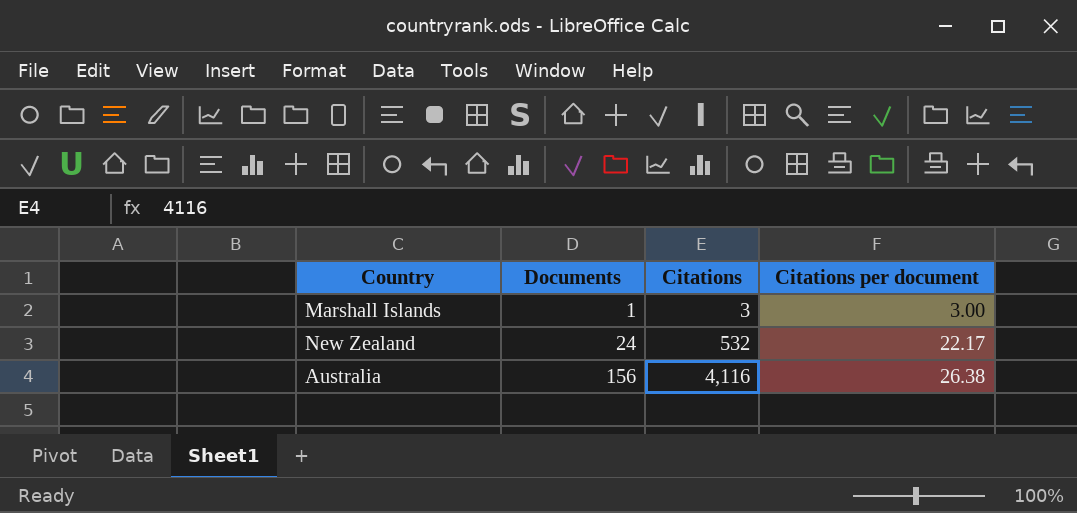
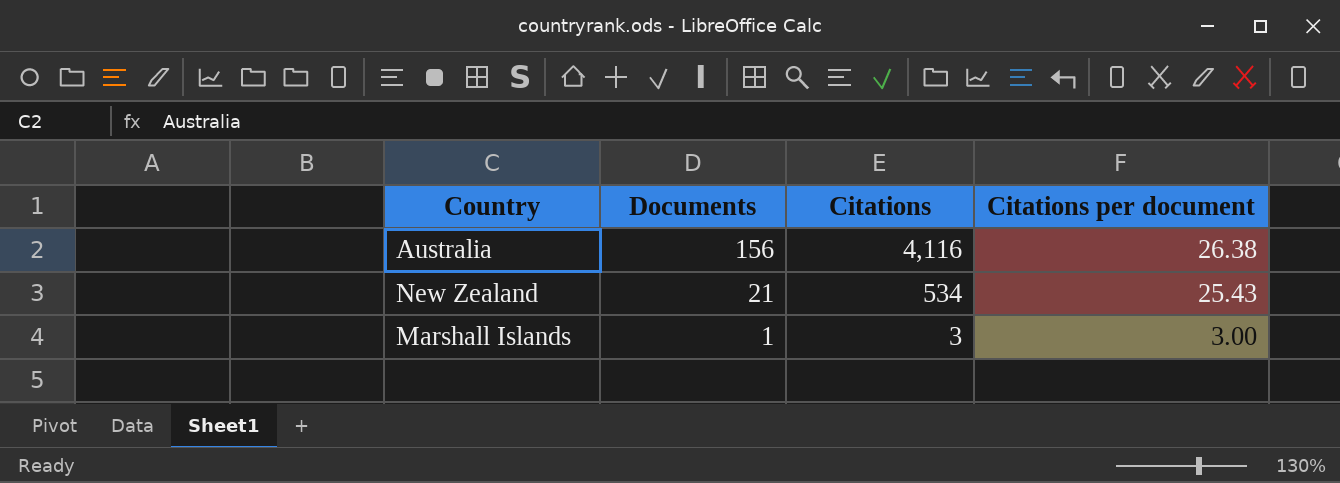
row order: Documents ascending -> Documents descending
New Zealand | Documents: 24 -> 21
New Zealand | Citations: 532 -> 534
New Zealand | Citations per document: 22.17 -> 25.43

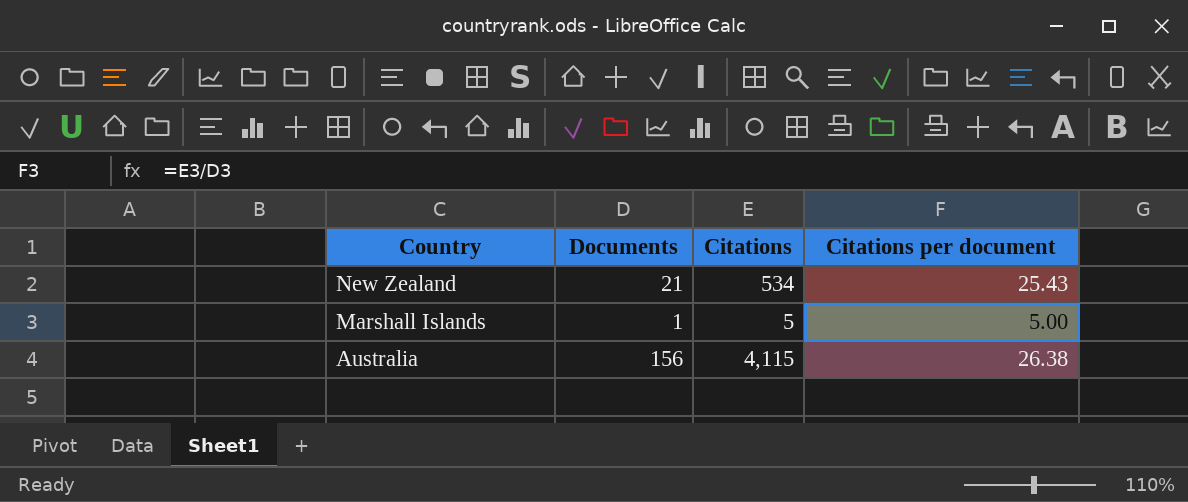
row order: Documents descending -> Country descending
Marshall Islands | Citations: 3 -> 5
Marshall Islands | Citations per document: 3.00 -> 5.00
Australia | Citations: 4,116 -> 4,115

